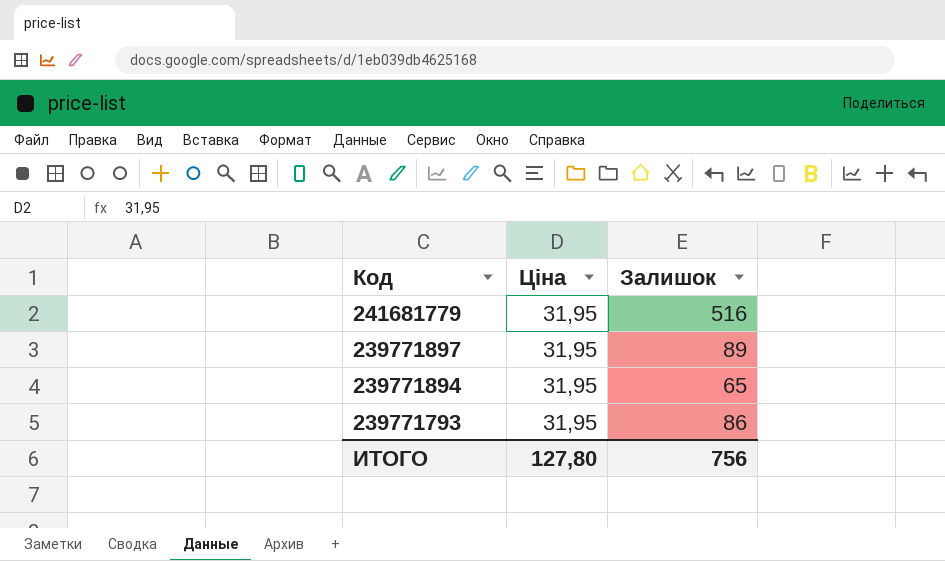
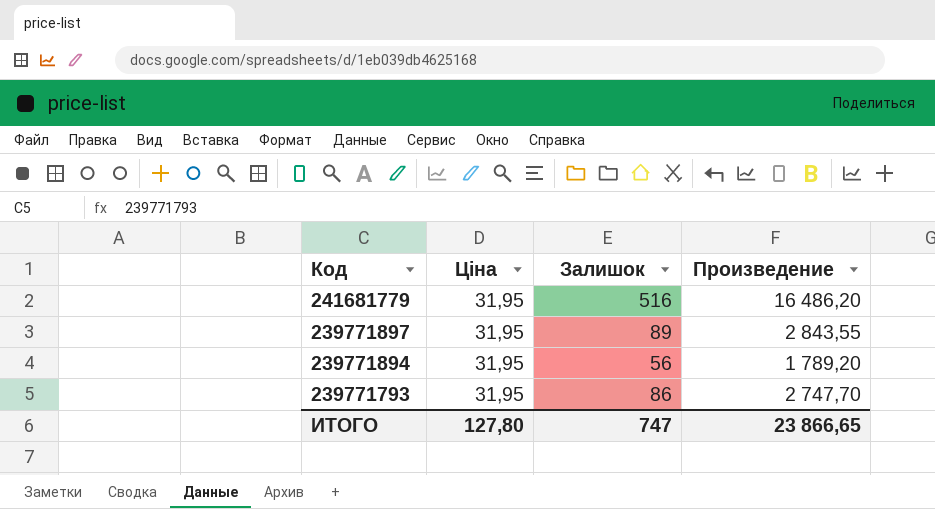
column Произведение | formula: none -> [Ціна] * [Залишок]
239771894 | Залишок: 65 -> 56
ИТОГО | Залишок: 756 -> 747

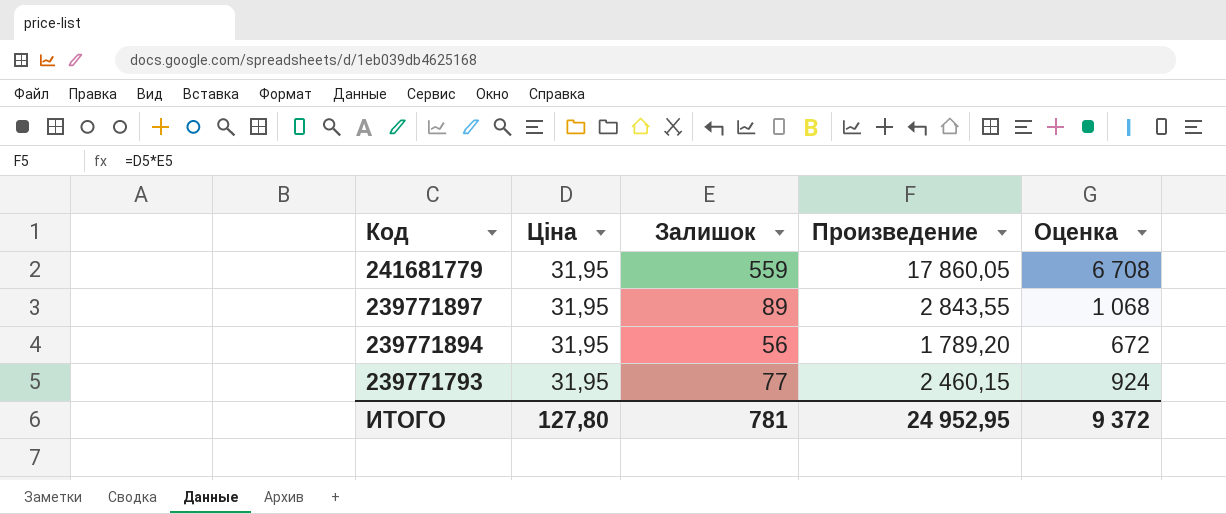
column Оценка | formula: none -> [Залишок] * 12
241681779 | Залишок: 516 -> 559
241681779 | Произведение: 16 486,20 -> 17 860,05
239771793 | Залишок: 86 -> 77
239771793 | Произведение: 2 747,70 -> 2 460,15
ИТОГО | Залишок: 747 -> 781
ИТОГО | Произведение: 23 866,65 -> 24 952,95

